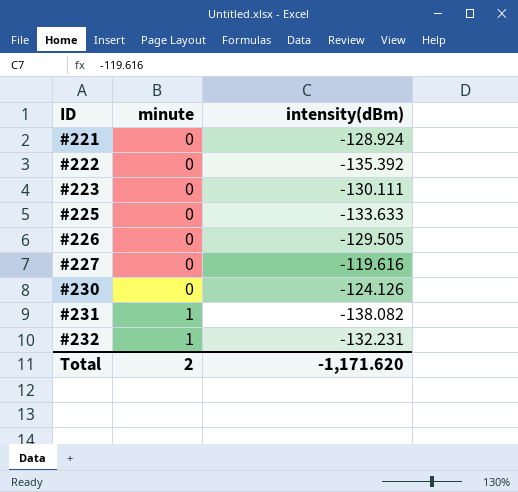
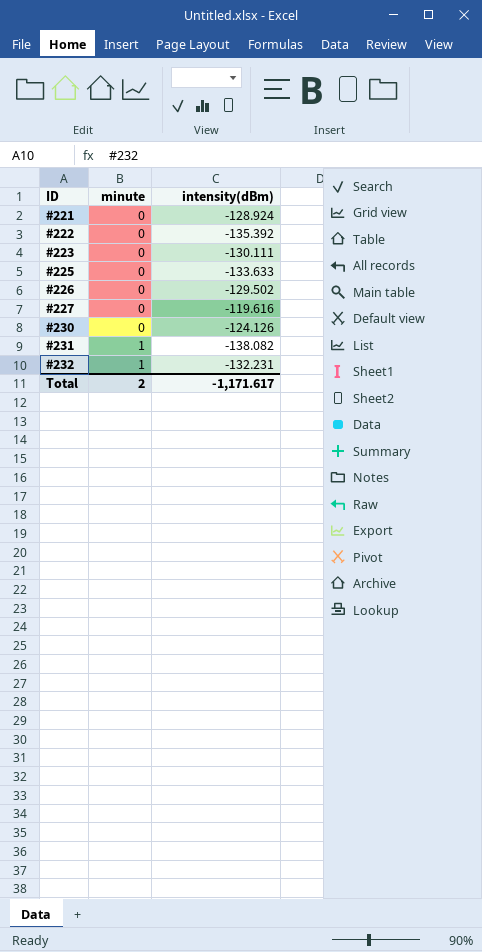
#226 | intensity(dBm): -129.505 -> -129.502
Total | intensity(dBm): -1,171.620 -> -1,171.617

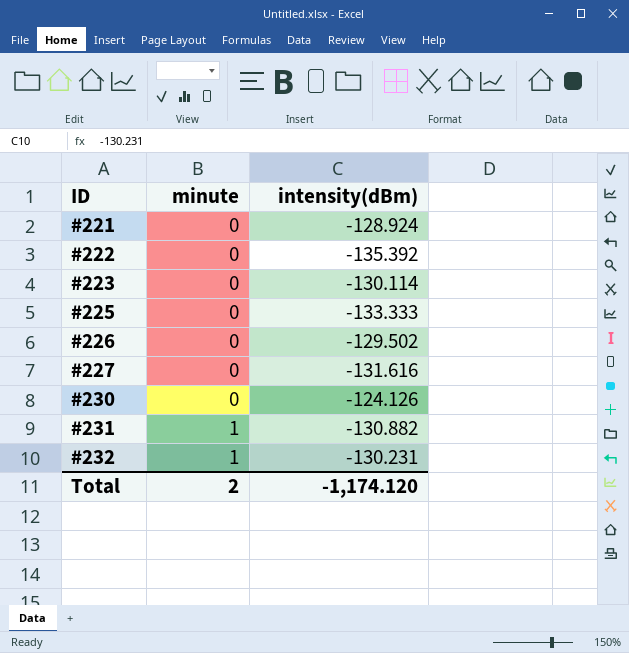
#223 | intensity(dBm): -130.111 -> -130.114
#225 | intensity(dBm): -133.633 -> -133.333
#227 | intensity(dBm): -119.616 -> -131.616
#231 | intensity(dBm): -138.082 -> -130.882
#232 | intensity(dBm): -132.231 -> -130.231
Total | intensity(dBm): -1,171.617 -> -1,174.120

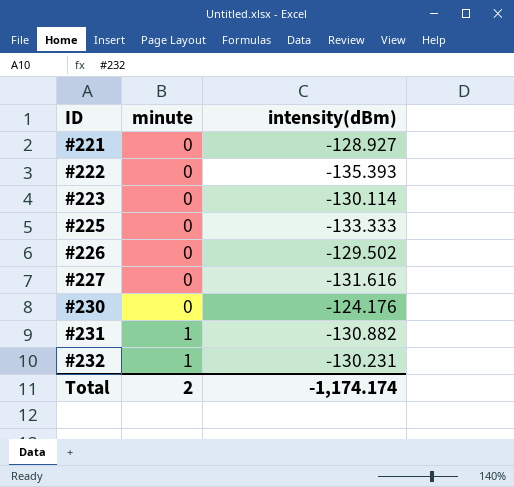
#221 | intensity(dBm): -128.924 -> -128.927
#222 | intensity(dBm): -135.392 -> -135.393
#230 | intensity(dBm): -124.126 -> -124.176
Total | intensity(dBm): -1,174.120 -> -1,174.174

